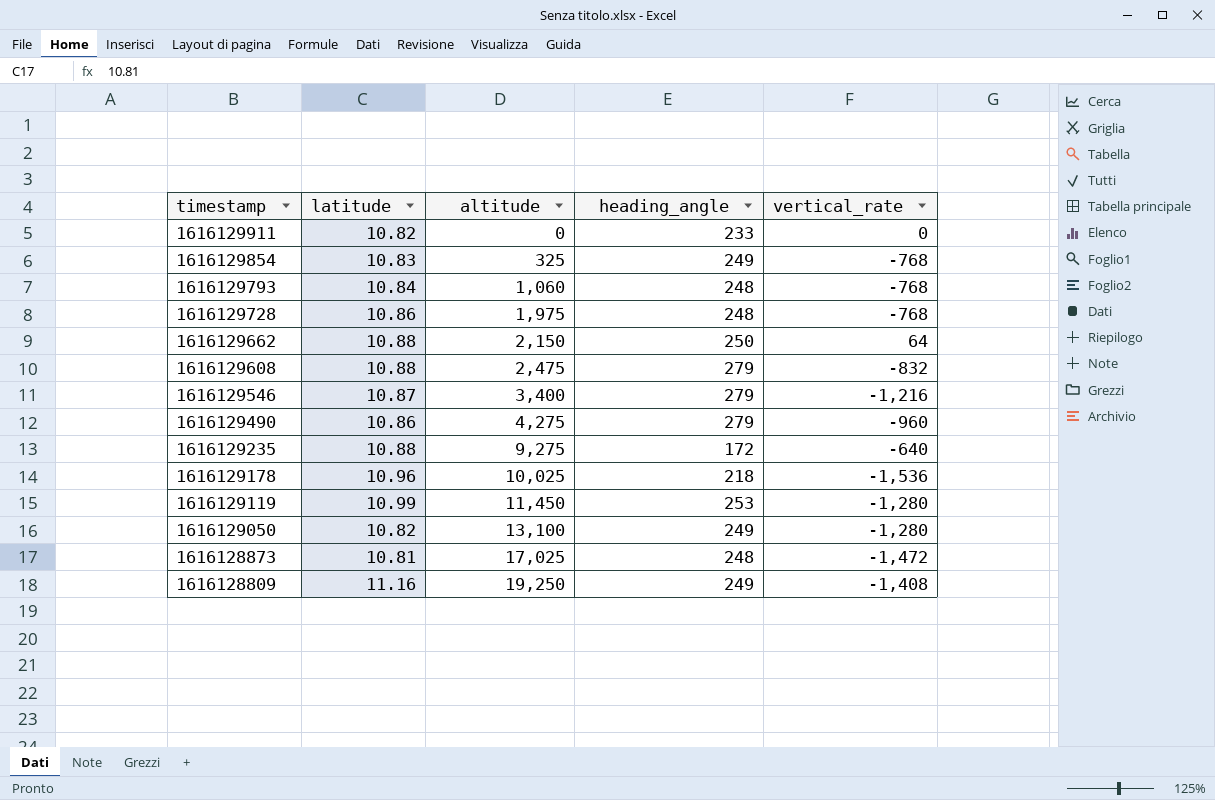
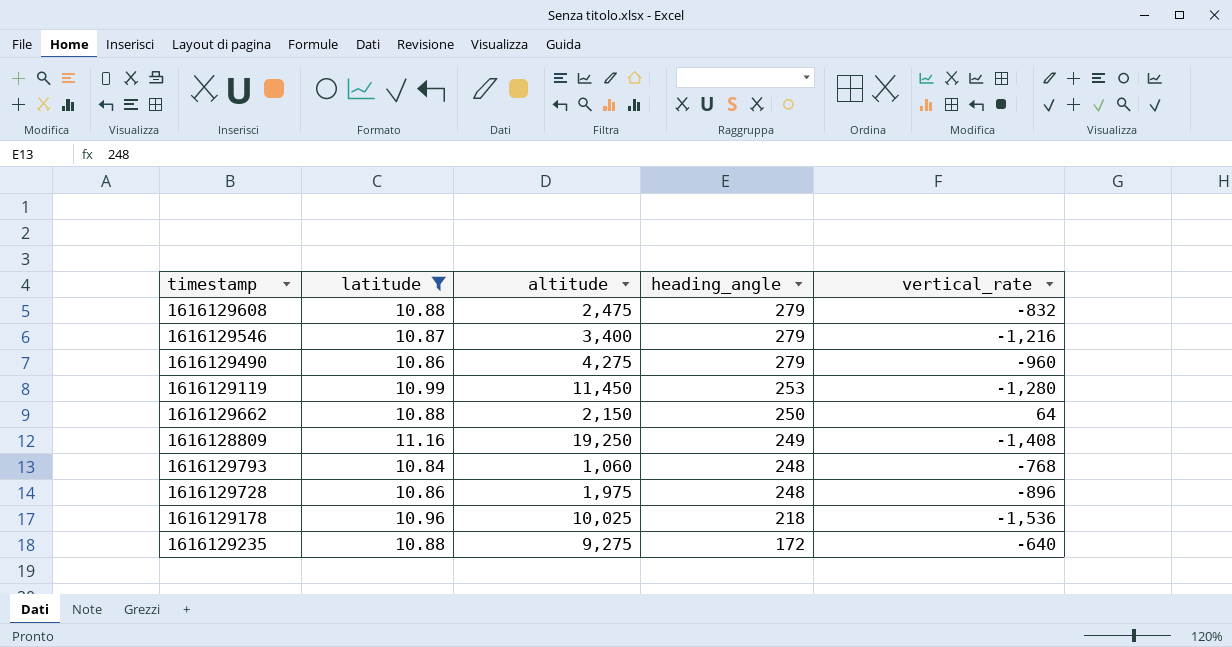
filter: none -> latitude >= 10.84
row order: timestamp descending -> heading_angle descending
1616129728 | vertical_rate: -768 -> -896

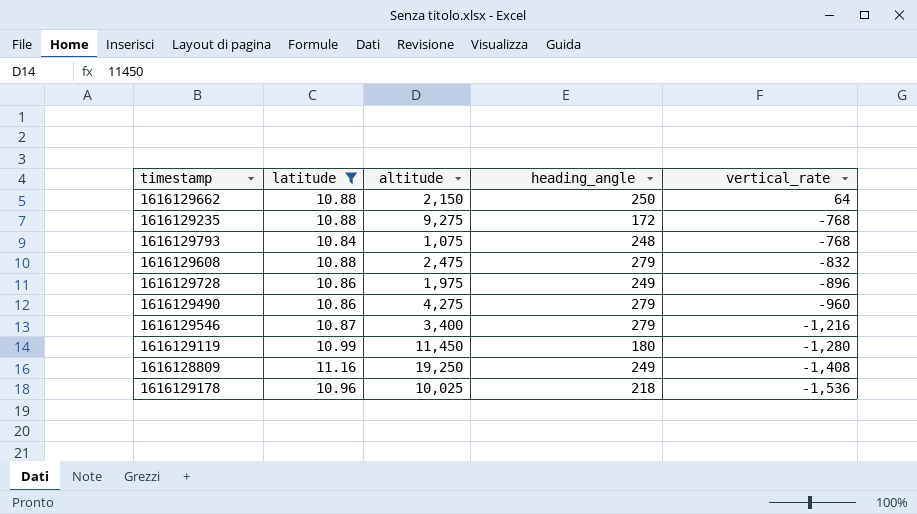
row order: heading_angle descending -> vertical_rate descending
1616129235 | vertical_rate: -640 -> -768
1616129793 | altitude: 1,060 -> 1,075
1616129728 | heading_angle: 248 -> 249
1616129119 | heading_angle: 253 -> 180

